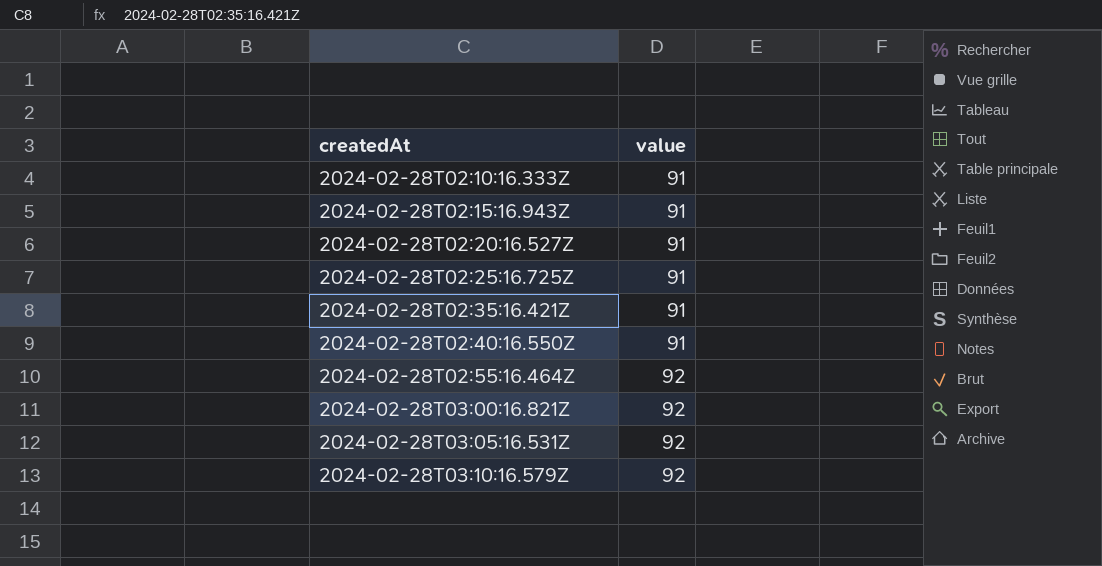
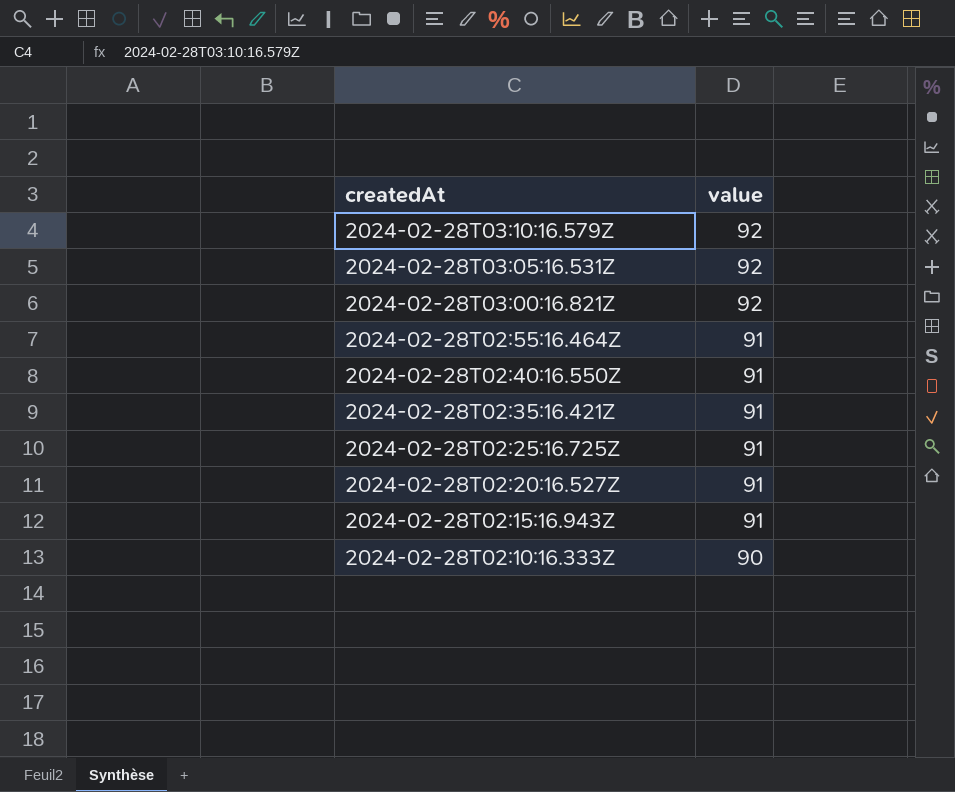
row order: createdAt ascending -> createdAt descending
2024-02-28T02:55:16.464Z | value: 92 -> 91
2024-02-28T02:10:16.333Z | value: 91 -> 90

